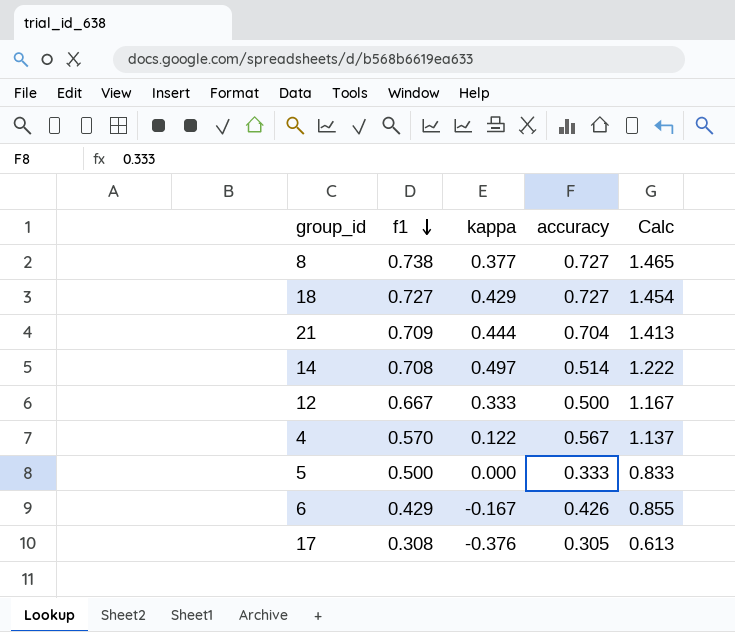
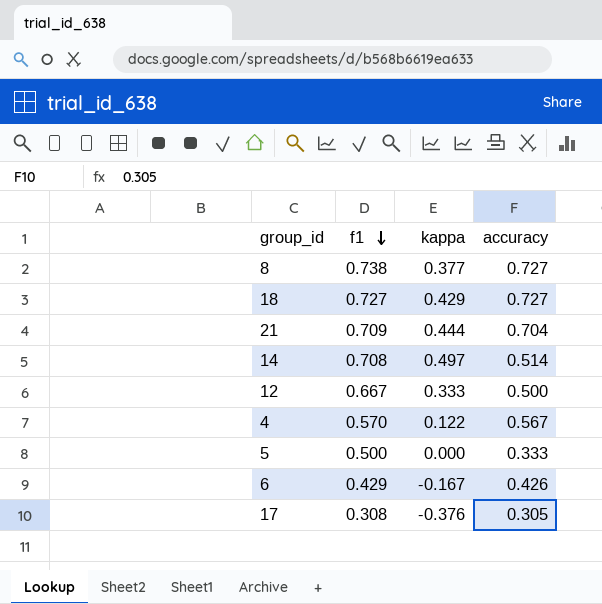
column Calc | formula: [f1] + [accuracy] -> none

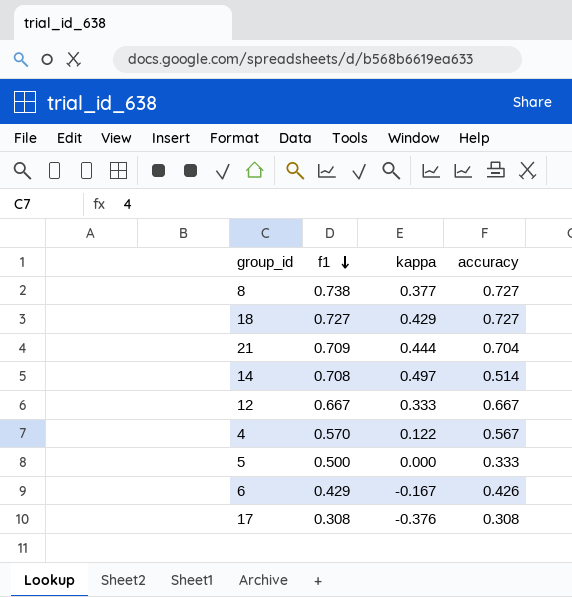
12 | accuracy: 0.500 -> 0.667
17 | accuracy: 0.305 -> 0.308

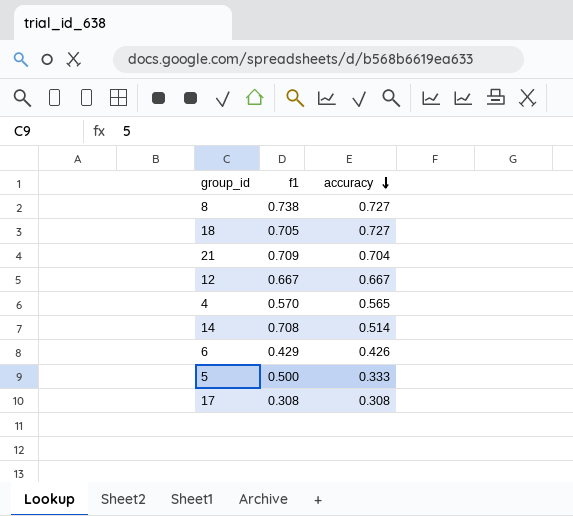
row order: f1 descending -> accuracy descending
column kappa | position: 3 -> none
18 | f1: 0.727 -> 0.705
4 | accuracy: 0.567 -> 0.565

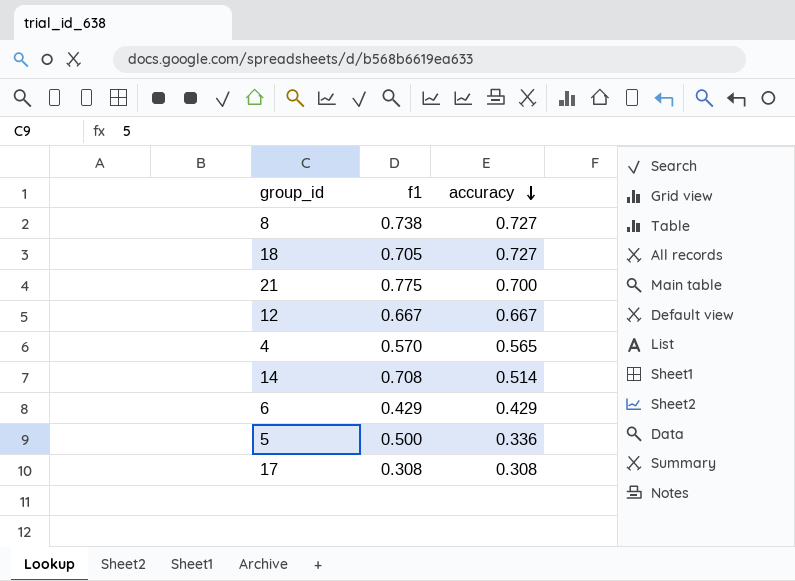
21 | f1: 0.709 -> 0.775
21 | accuracy: 0.704 -> 0.700
6 | accuracy: 0.426 -> 0.429
5 | accuracy: 0.333 -> 0.336

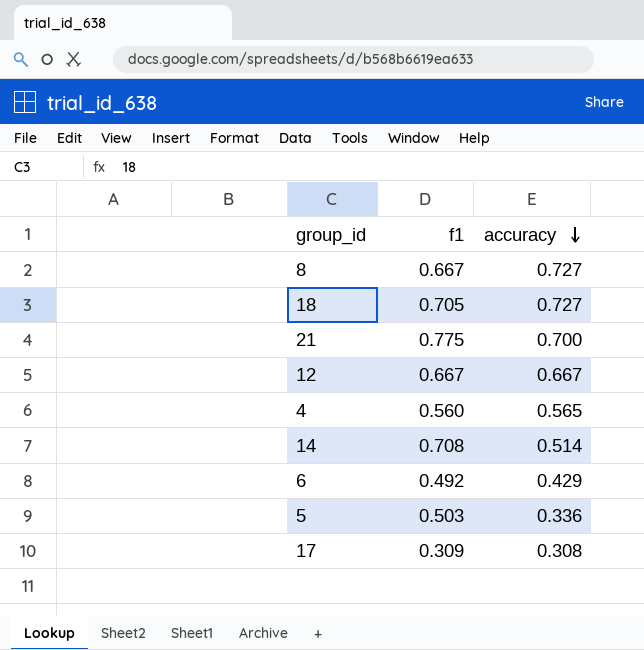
8 | f1: 0.738 -> 0.667
4 | f1: 0.570 -> 0.560
6 | f1: 0.429 -> 0.492
5 | f1: 0.500 -> 0.503
17 | f1: 0.308 -> 0.309

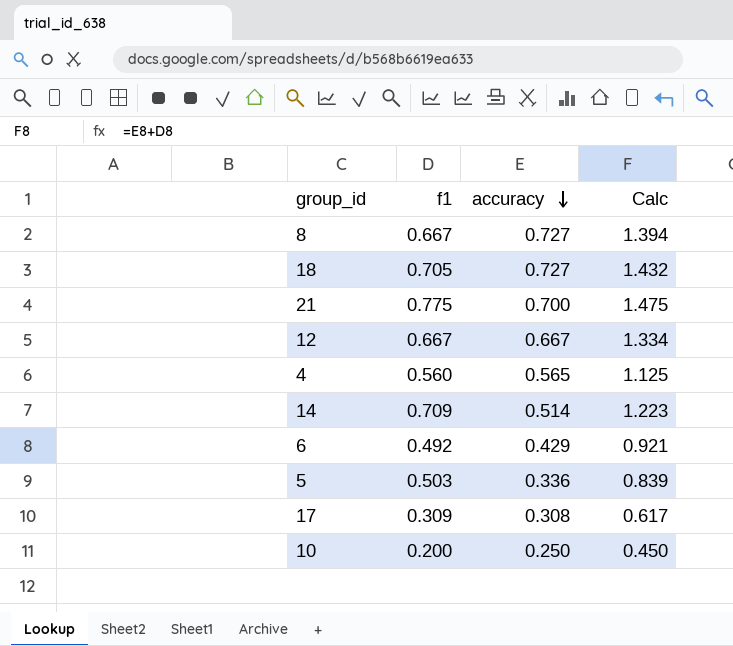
column Calc | formula: none -> [f1] + [accuracy]
14 | f1: 0.708 -> 0.709
row 10: none -> 0.200 | 0.250 | 0.450

